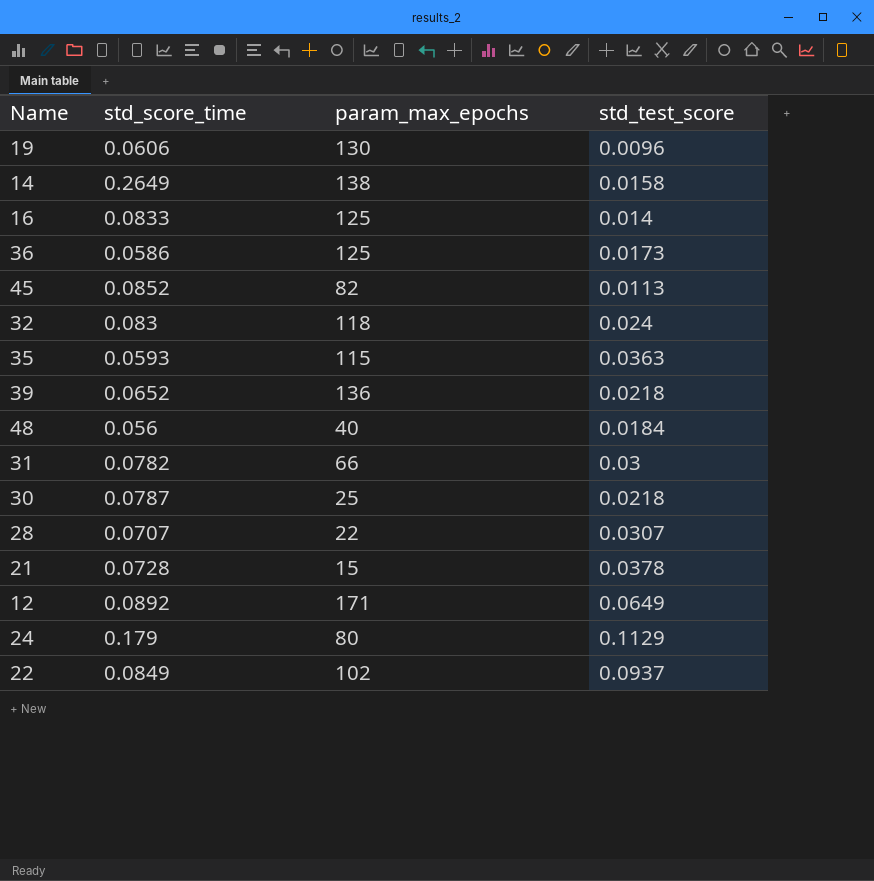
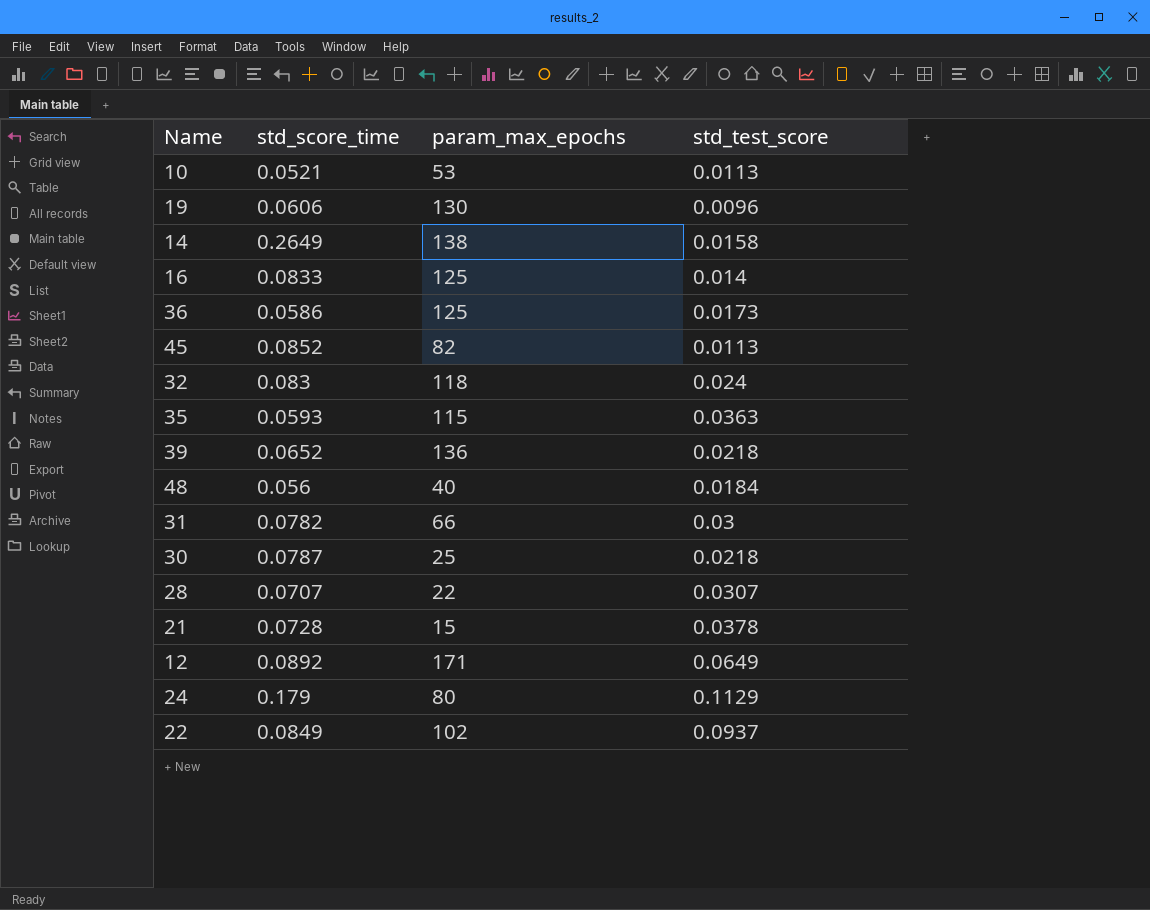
row 10: none -> 0.0521 | 53 | 0.0113

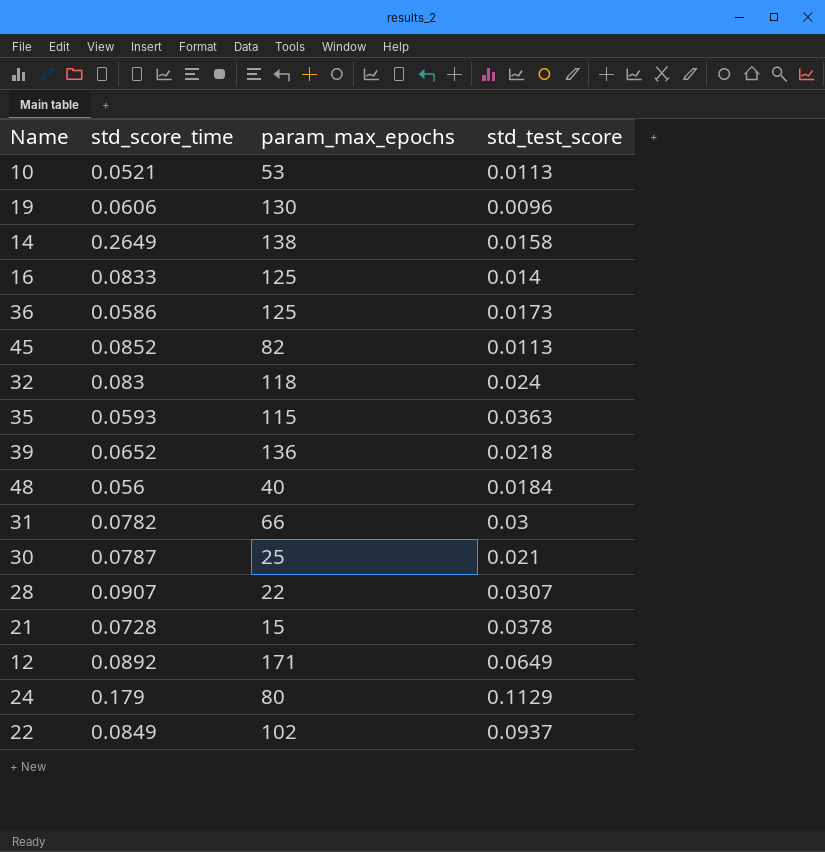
30 | std_test_score: 0.0218 -> 0.021
28 | std_score_time: 0.0707 -> 0.0907

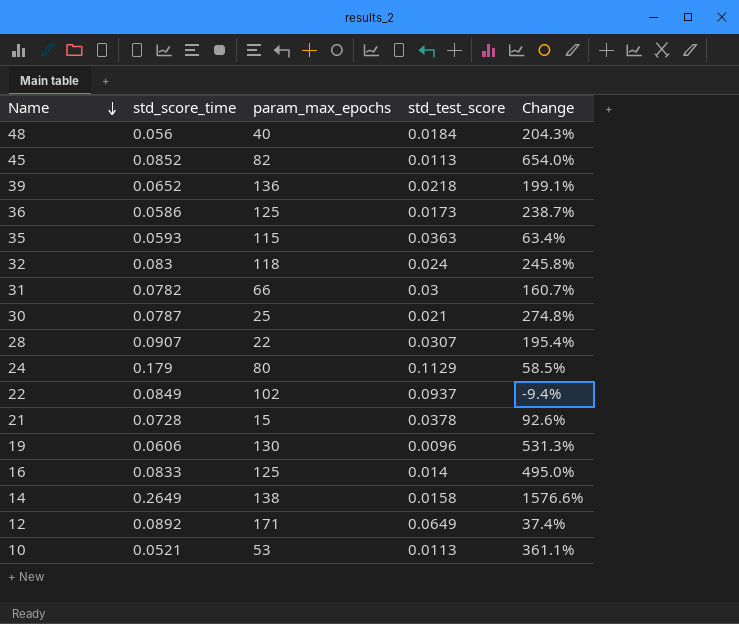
row order: none -> Name descending
column Change | formula: none -> ([std_score_time] - [std_test_score]) / [std_test_score]

